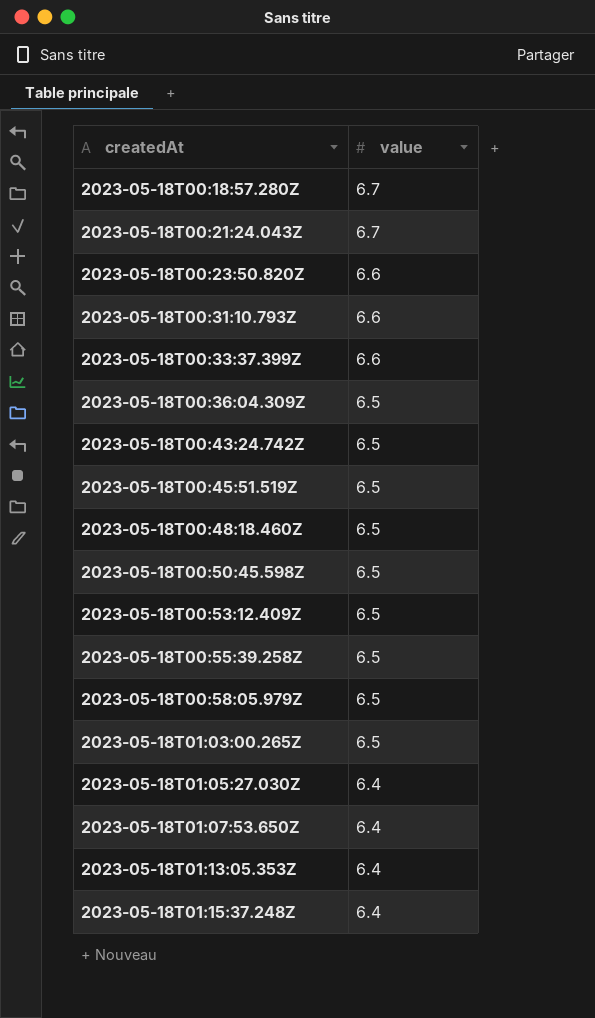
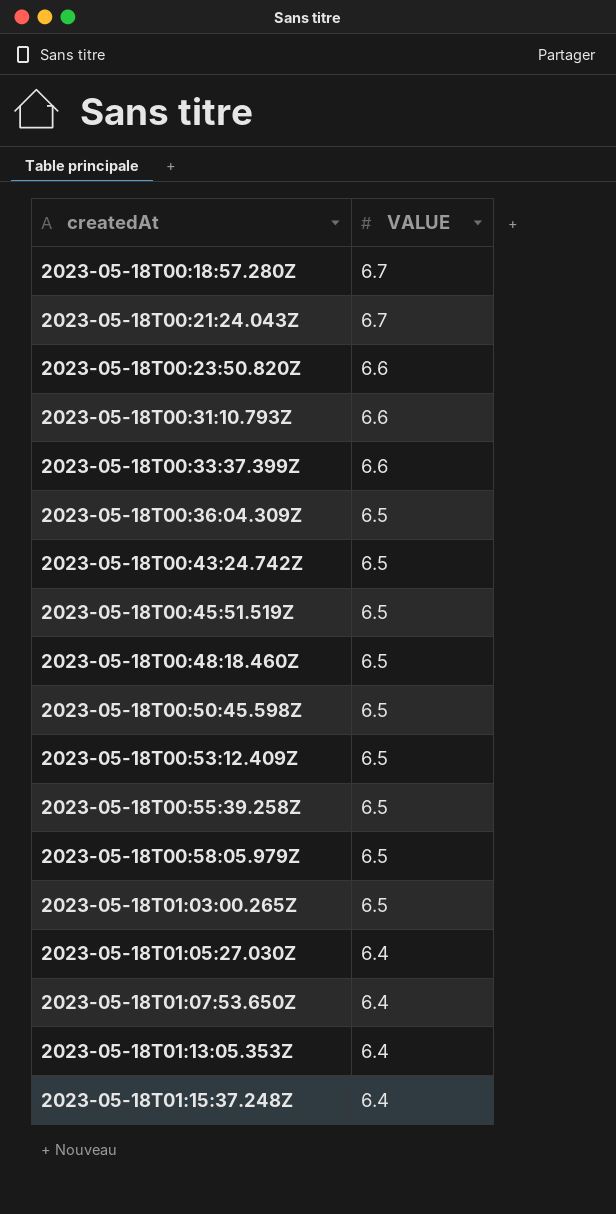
column name: value -> VALUE

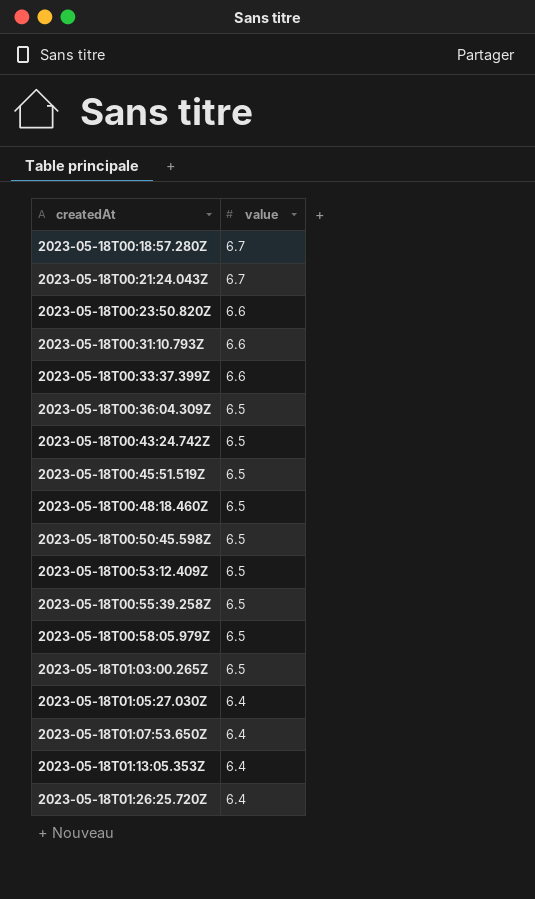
column name: VALUE -> value
row 2023-05-18T01:15:37.248Z: 6.4 -> none
row 2023-05-18T01:26:25.720Z: none -> 6.4

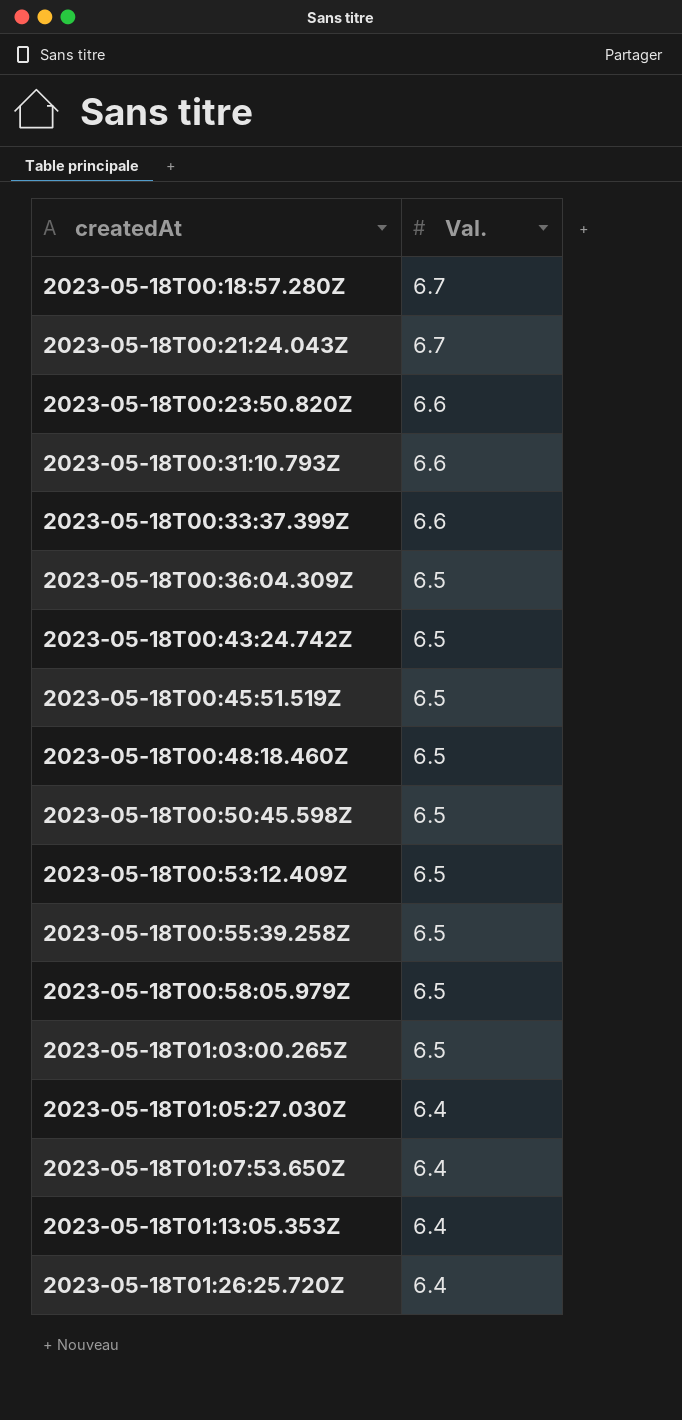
column name: value -> Val.

